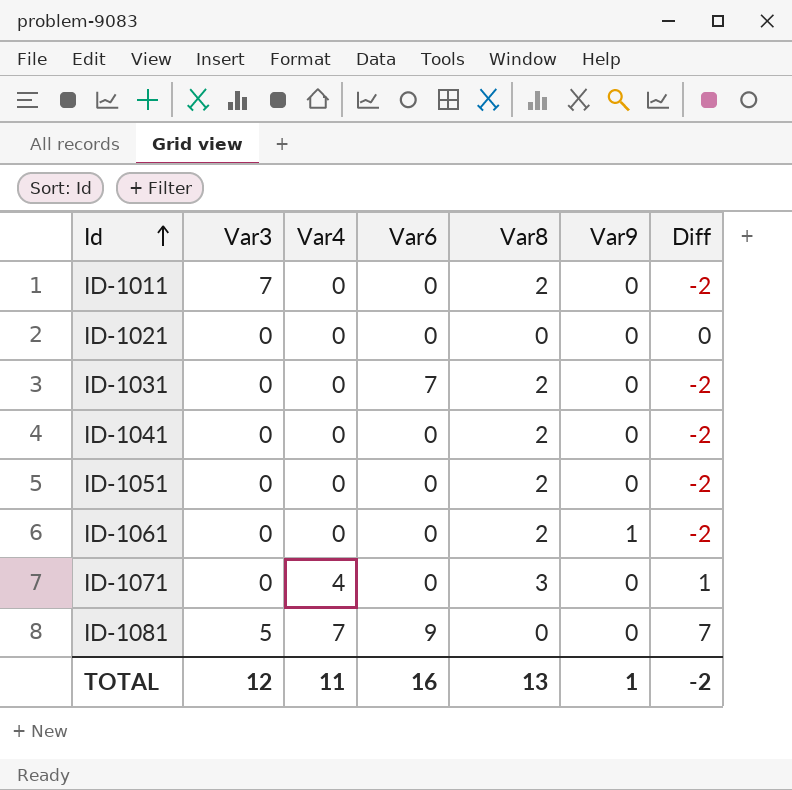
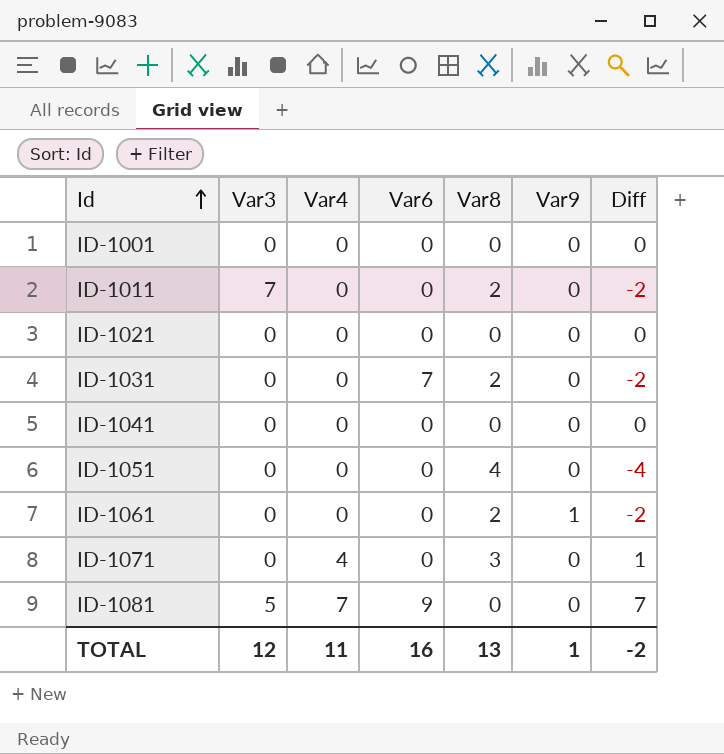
row ID-1001: none -> 0 | 0 | 0 | 0 | 0 | 0
ID-1041 | Var8: 2 -> 0
ID-1041 | Diff: -2 -> 0
ID-1051 | Var8: 2 -> 4
ID-1051 | Diff: -2 -> -4

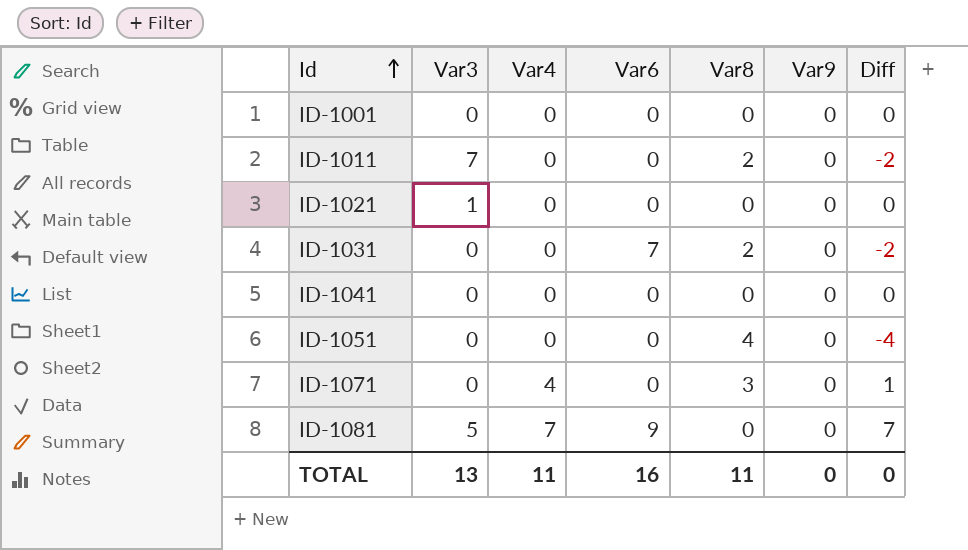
row ID-1061: 0 | 0 | 0 | 2 | 1 | -2 -> none
ID-1021 | Var3: 0 -> 1
TOTAL | Var3: 12 -> 13
TOTAL | Var8: 13 -> 11
TOTAL | Var9: 1 -> 0
TOTAL | Diff: -2 -> 0

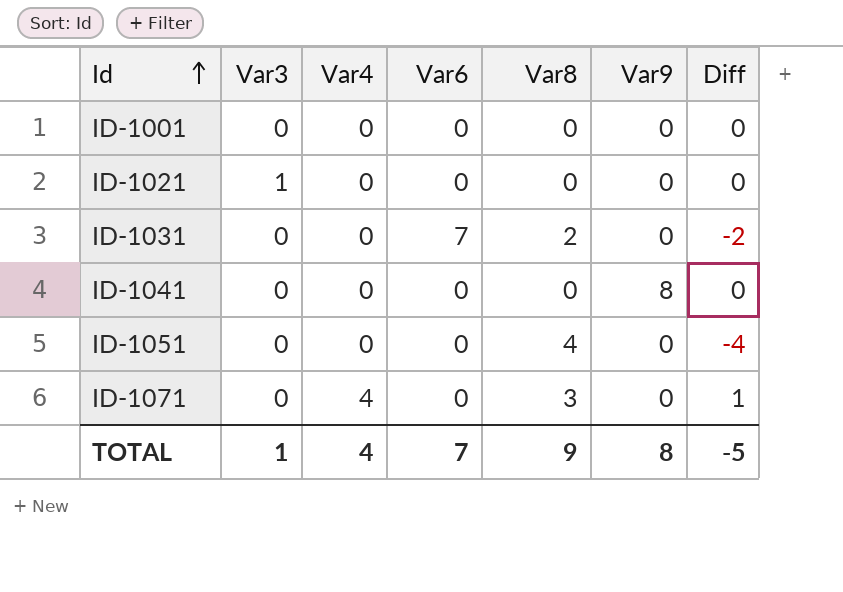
row ID-1011: 7 | 0 | 0 | 2 | 0 | -2 -> none
row ID-1081: 5 | 7 | 9 | 0 | 0 | 7 -> none
ID-1041 | Var9: 0 -> 8
TOTAL | Var3: 13 -> 1
TOTAL | Var4: 11 -> 4
TOTAL | Var6: 16 -> 7
TOTAL | Var8: 11 -> 9
TOTAL | Var9: 0 -> 8
TOTAL | Diff: 0 -> -5

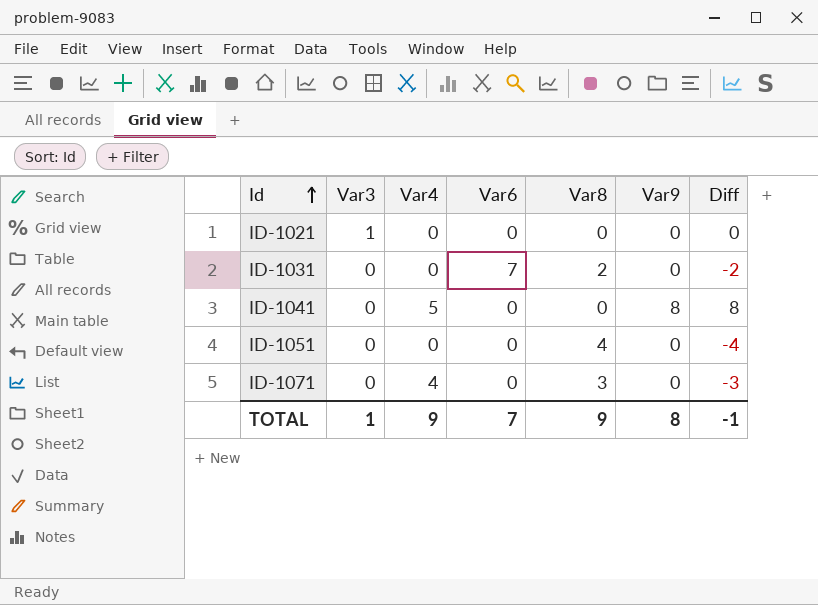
column Diff | formula: [Var4] - [Var8] -> [Var9] - [Var8]
row ID-1001: 0 | 0 | 0 | 0 | 0 | 0 -> none
ID-1041 | Var4: 0 -> 5
TOTAL | Var4: 4 -> 9
TOTAL | Diff: -5 -> -1

